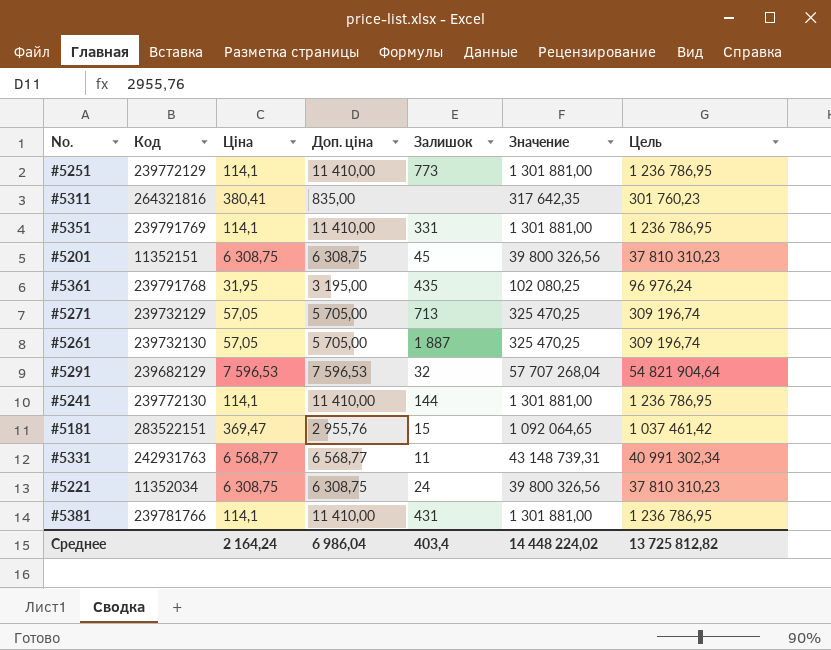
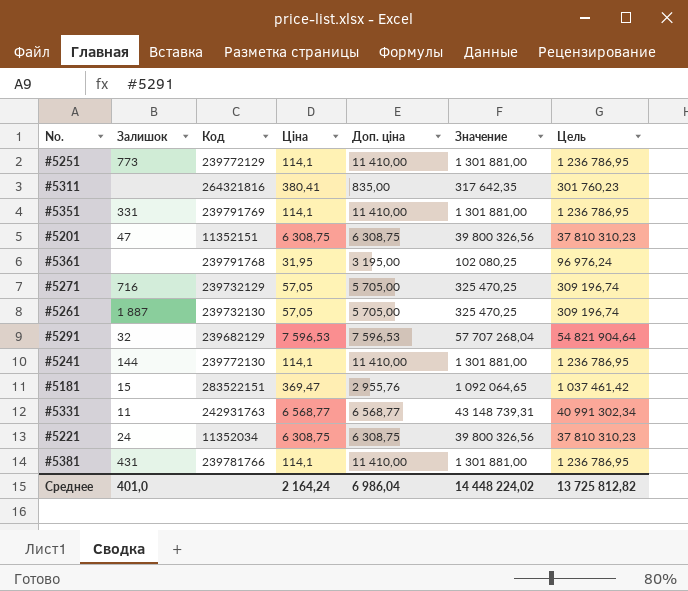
column Залишок | position: 5 -> 2
#5201 | Залишок: 45 -> 47
#5361 | Залишок: 435 -> none
#5271 | Залишок: 713 -> 716
Среднее | Залишок: 403,4 -> 401,0

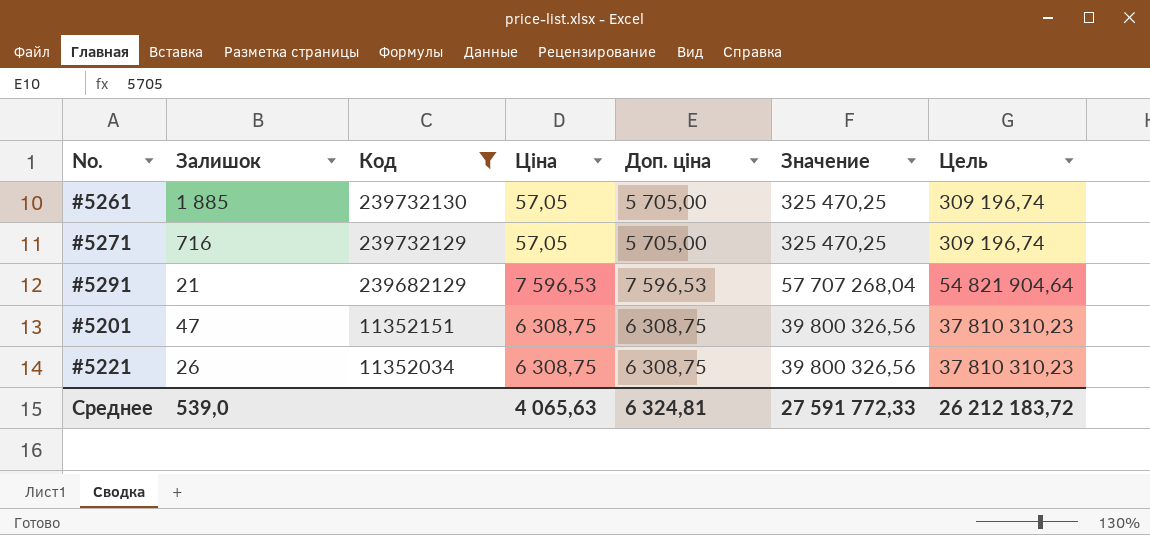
filter: none -> Код <= 239732130
row order: none -> Код descending
#5261 | Залишок: 1 887 -> 1 885
#5291 | Залишок: 32 -> 21
#5221 | Залишок: 24 -> 26
Среднее | Залишок: 401,0 -> 539,0
Среднее | Ціна: 2 164,24 -> 4 065,63
Среднее | Доп. ціна: 6 986,04 -> 6 324,81
Среднее | Значение: 14 448 224,02 -> 27 591 772,33
Среднее | Цель: 13 725 812,82 -> 26 212 183,72

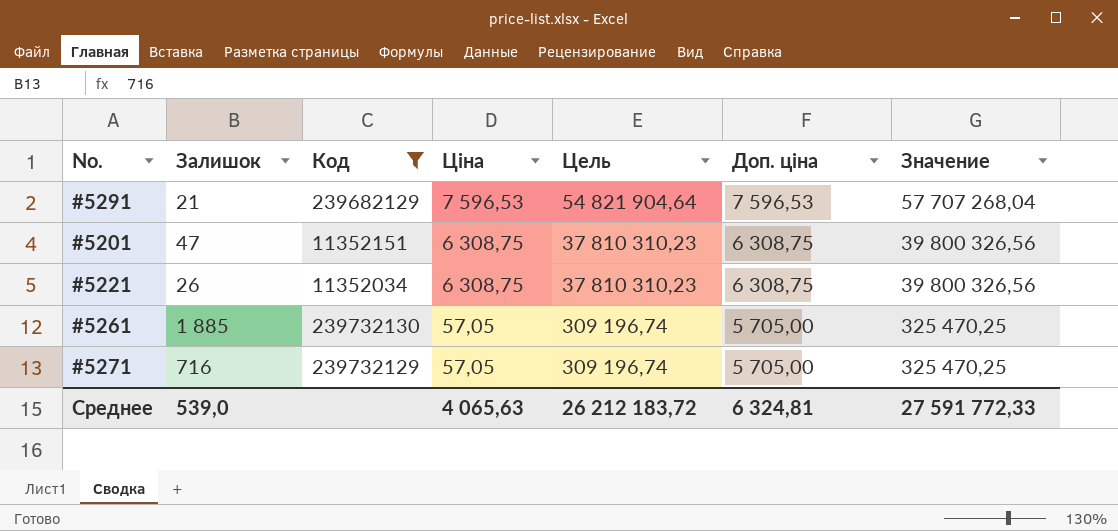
row order: Код descending -> Ціна descending
column Цель | position: 7 -> 5

